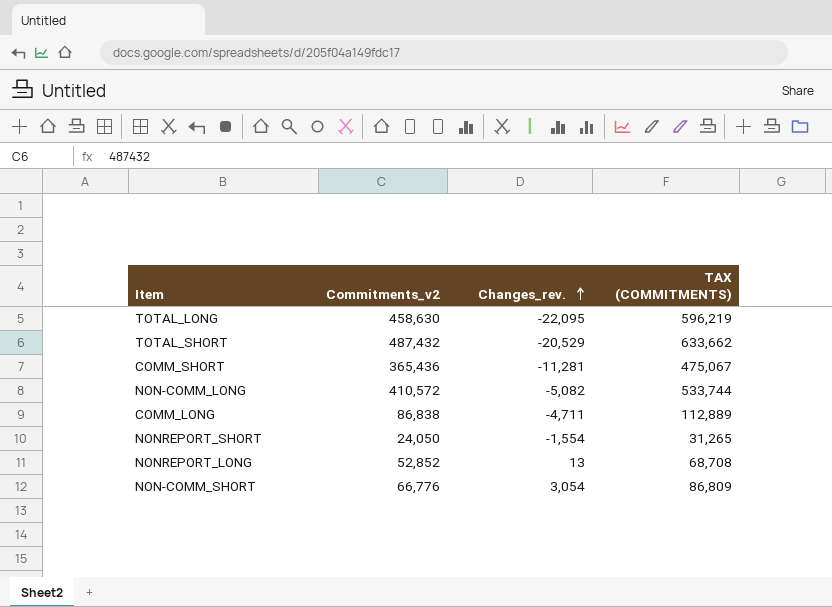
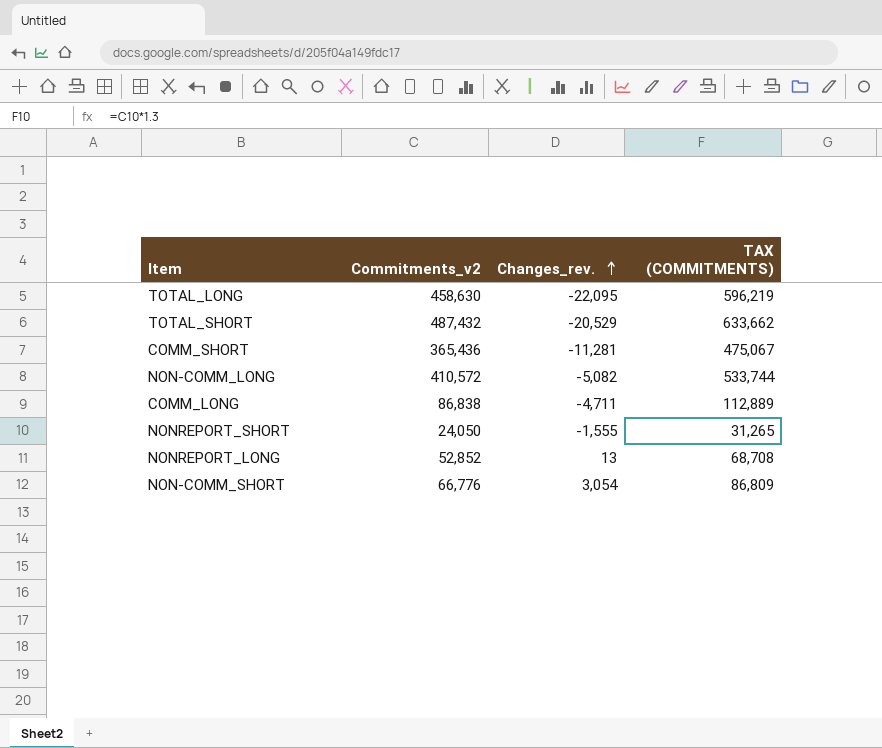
NONREPORT_SHORT | Changes_rev.: -1,554 -> -1,555

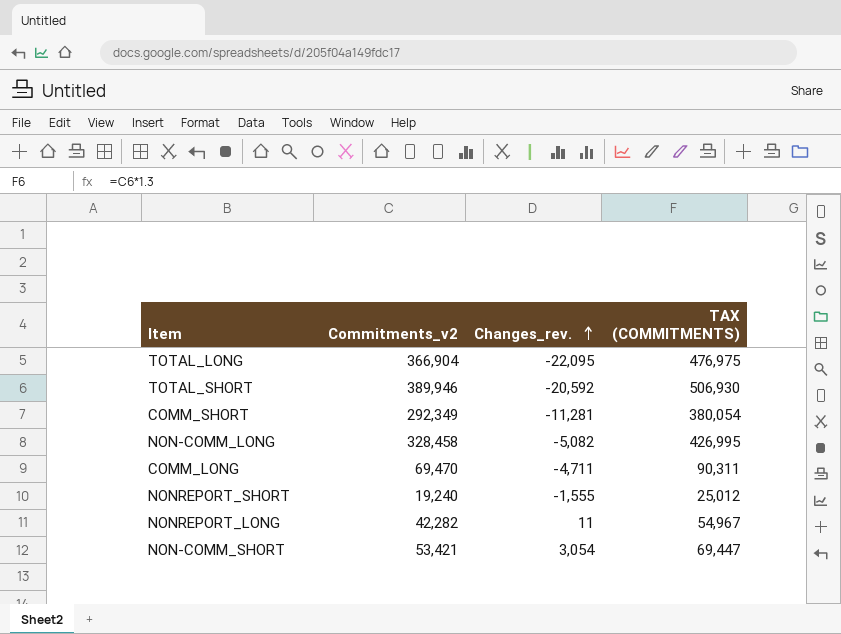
TOTAL_LONG | Commitments_v2: 458,630 -> 366,904
TOTAL_LONG | TAX (COMMITMENTS): 596,219 -> 476,975
TOTAL_SHORT | Commitments_v2: 487,432 -> 389,946
TOTAL_SHORT | Changes_rev.: -20,529 -> -20,592
TOTAL_SHORT | TAX (COMMITMENTS): 633,662 -> 506,930
COMM_SHORT | Commitments_v2: 365,436 -> 292,349
COMM_SHORT | TAX (COMMITMENTS): 475,067 -> 380,054
NON-COMM_LONG | Commitments_v2: 410,572 -> 328,458
NON-COMM_LONG | TAX (COMMITMENTS): 533,744 -> 426,995
COMM_LONG | Commitments_v2: 86,838 -> 69,470
COMM_LONG | TAX (COMMITMENTS): 112,889 -> 90,311
NONREPORT_SHORT | Commitments_v2: 24,050 -> 19,240
NONREPORT_SHORT | TAX (COMMITMENTS): 31,265 -> 25,012
NONREPORT_LONG | Commitments_v2: 52,852 -> 42,282
NONREPORT_LONG | Changes_rev.: 13 -> 11
NONREPORT_LONG | TAX (COMMITMENTS): 68,708 -> 54,967
NON-COMM_SHORT | Commitments_v2: 66,776 -> 53,421
NON-COMM_SHORT | TAX (COMMITMENTS): 86,809 -> 69,447

